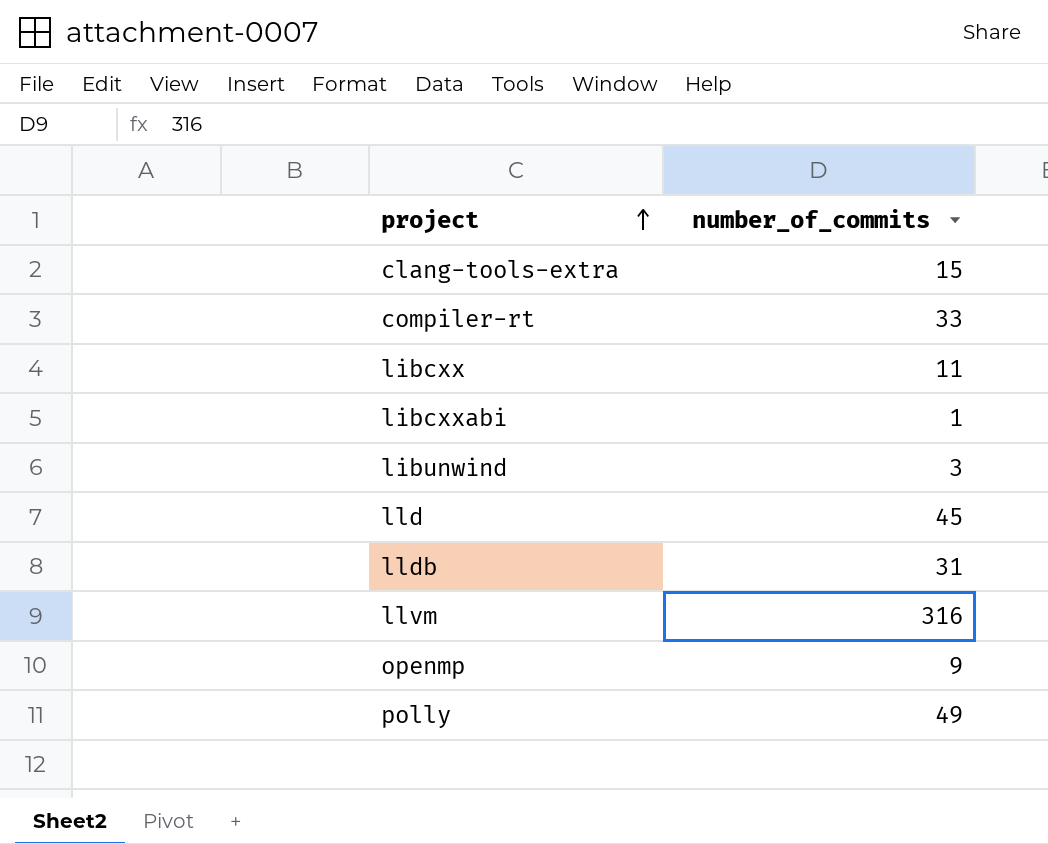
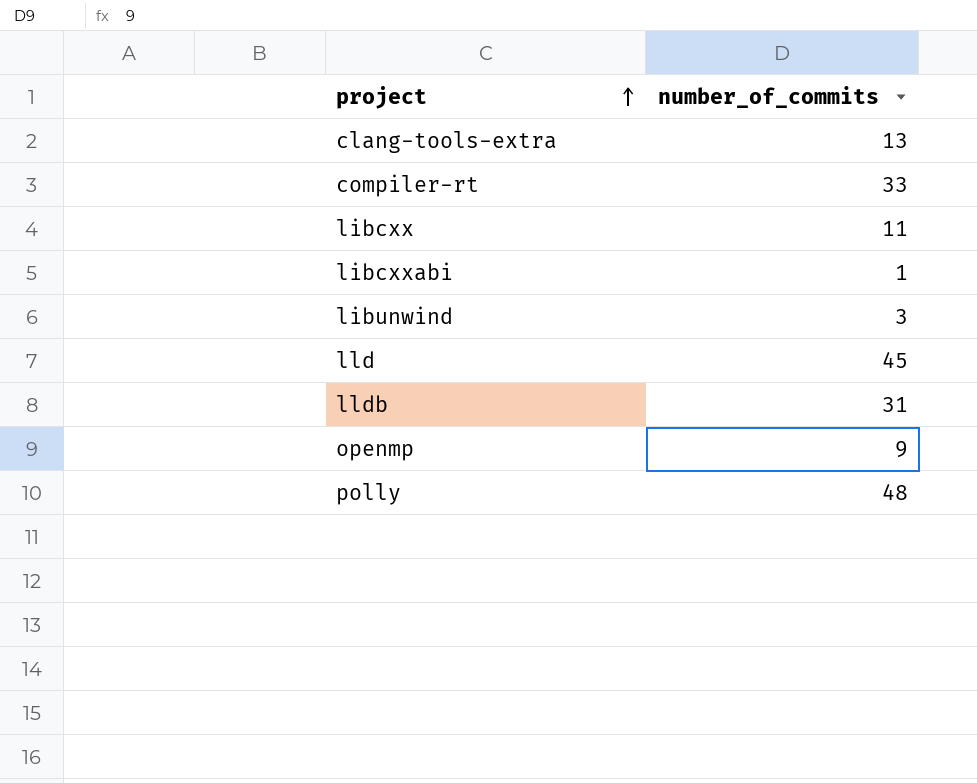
row llvm: 316 -> none
clang-tools-extra | number_of_commits: 15 -> 13
polly | number_of_commits: 49 -> 48

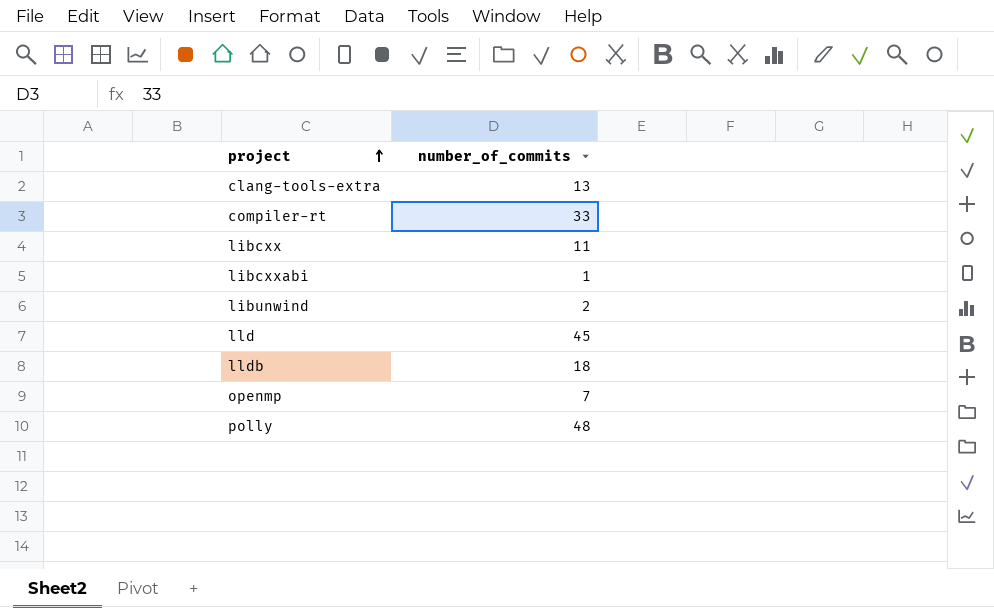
libunwind | number_of_commits: 3 -> 2
lldb | number_of_commits: 31 -> 18
openmp | number_of_commits: 9 -> 7

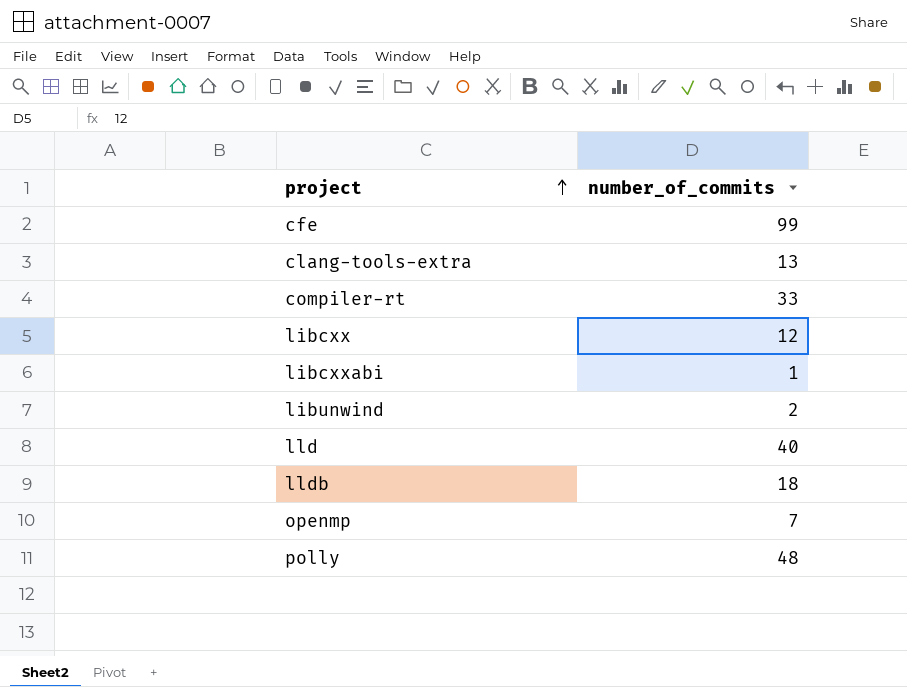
row cfe: none -> 99
libcxx | number_of_commits: 11 -> 12
lld | number_of_commits: 45 -> 40

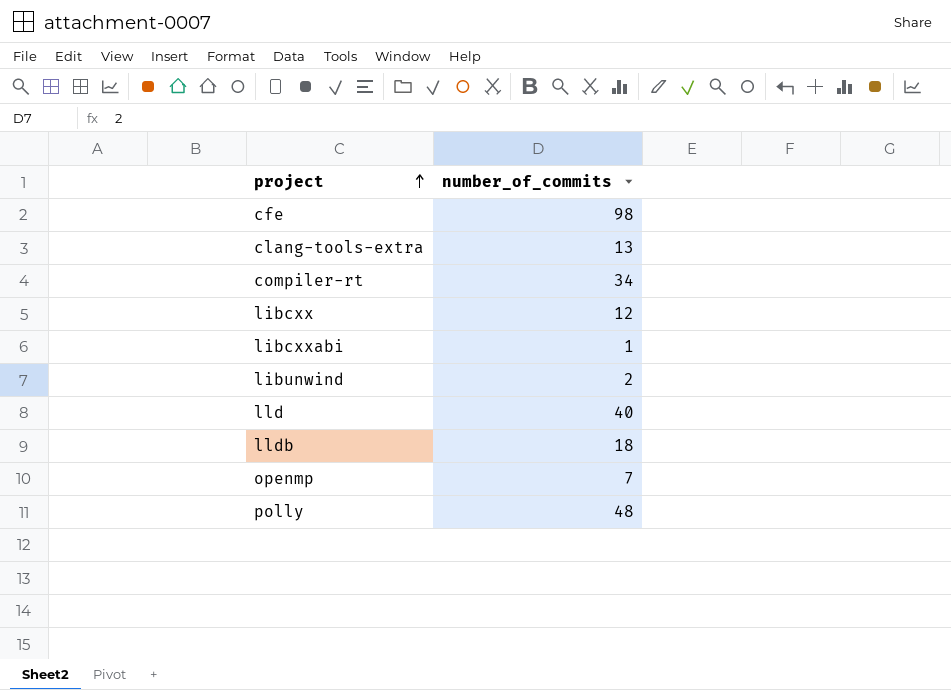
cfe | number_of_commits: 99 -> 98
compiler-rt | number_of_commits: 33 -> 34

